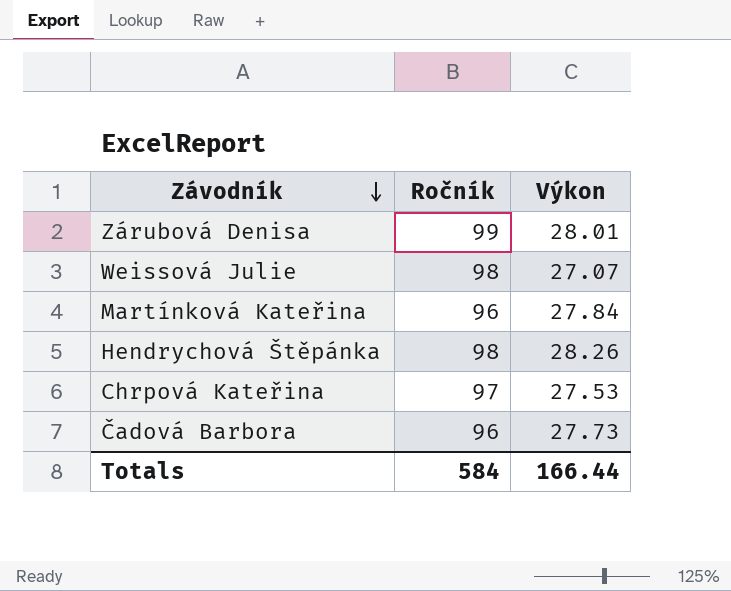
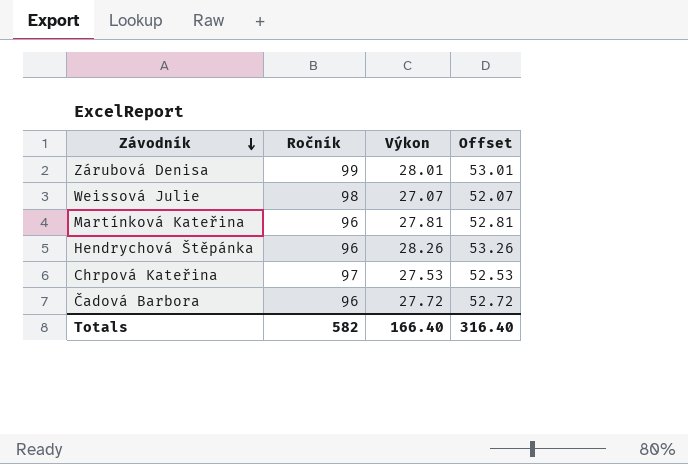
column Offset | formula: none -> [Výkon] + 25
Martínková Kateřina | Výkon: 27.84 -> 27.81
Hendrychová Štěpánka | Ročník: 98 -> 96
Čadová Barbora | Výkon: 27.73 -> 27.72
Totals | Ročník: 584 -> 582
Totals | Výkon: 166.44 -> 166.40

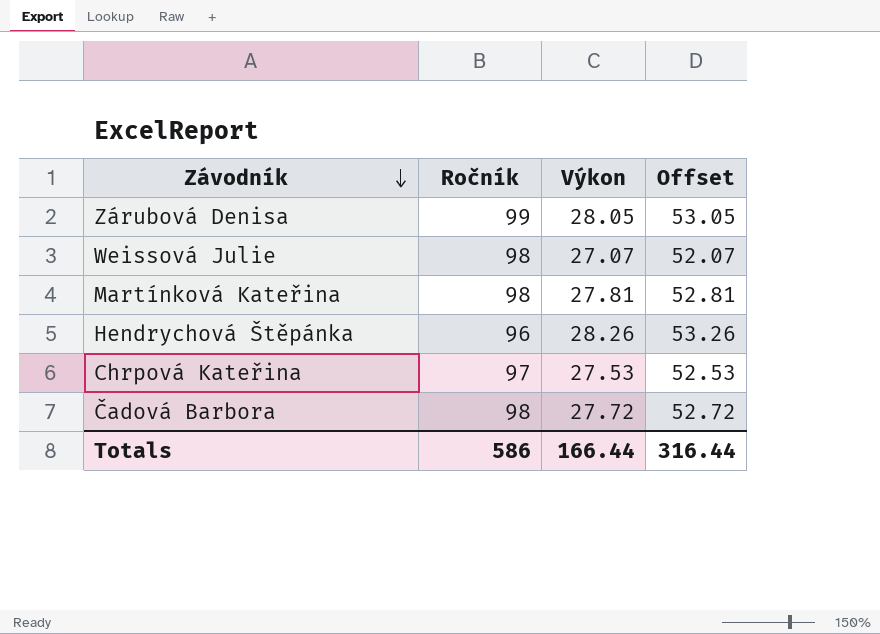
Zárubová Denisa | Výkon: 28.01 -> 28.05
Zárubová Denisa | Offset: 53.01 -> 53.05
Martínková Kateřina | Ročník: 96 -> 98
Čadová Barbora | Ročník: 96 -> 98
Totals | Ročník: 582 -> 586
Totals | Výkon: 166.40 -> 166.44
Totals | Offset: 316.40 -> 316.44

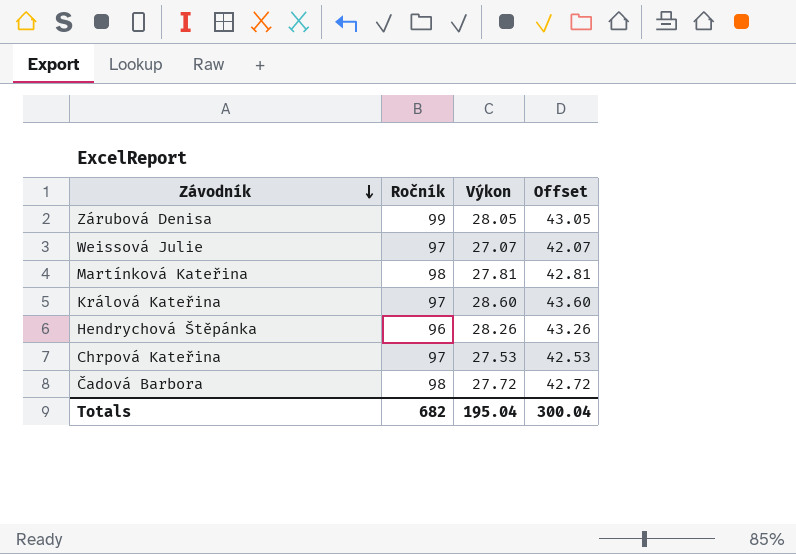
column Offset | formula: [Výkon] + 25 -> [Výkon] + 15
Weissová Julie | Ročník: 98 -> 97
row Králová Kateřina: none -> 97 | 28.60 | 43.60
Totals | Ročník: 586 -> 682
Totals | Výkon: 166.44 -> 195.04
Totals | Offset: 316.44 -> 300.04

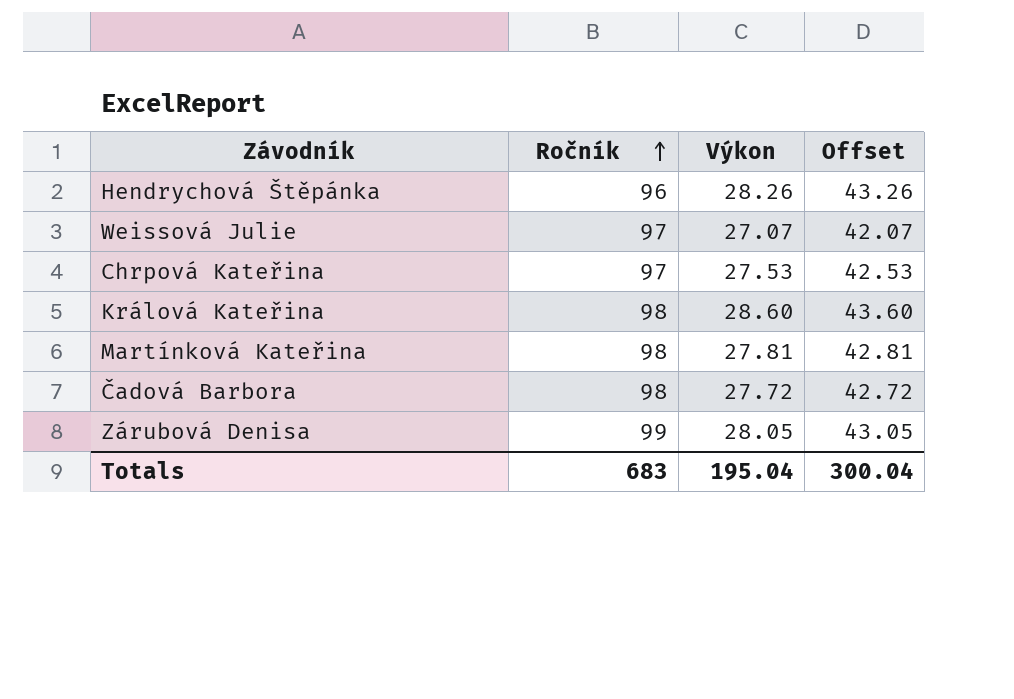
row order: Závodník descending -> Ročník ascending
Králová Kateřina | Ročník: 97 -> 98
Totals | Ročník: 682 -> 683

